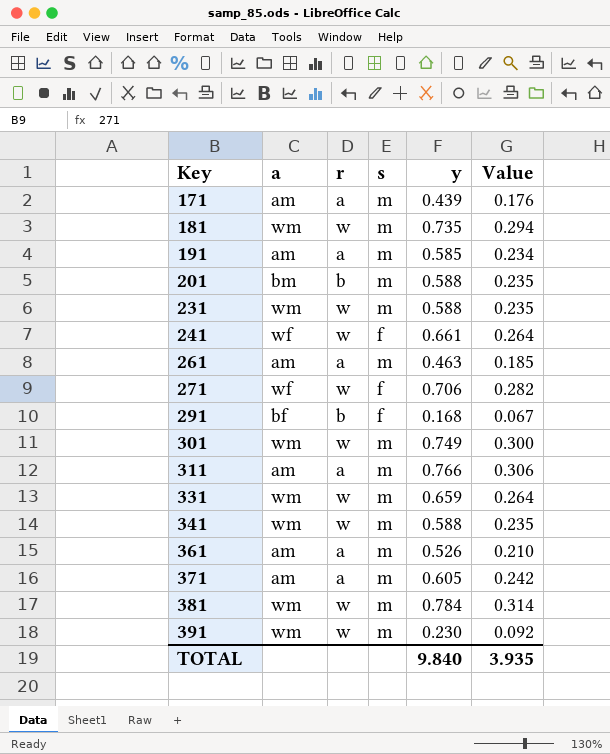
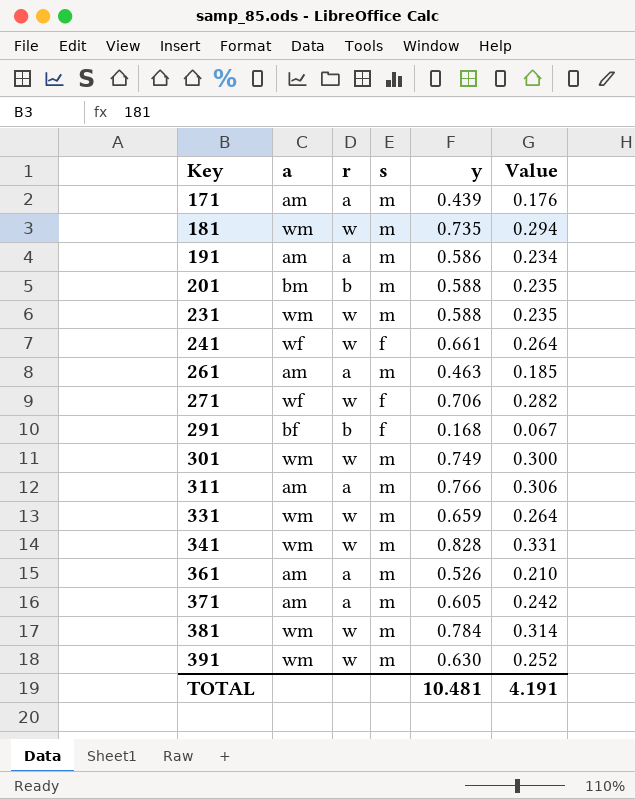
191 | y: 0.585 -> 0.586
341 | y: 0.588 -> 0.828
341 | Value: 0.235 -> 0.331
391 | y: 0.230 -> 0.630
391 | Value: 0.092 -> 0.252
TOTAL | y: 9.840 -> 10.481
TOTAL | Value: 3.935 -> 4.191

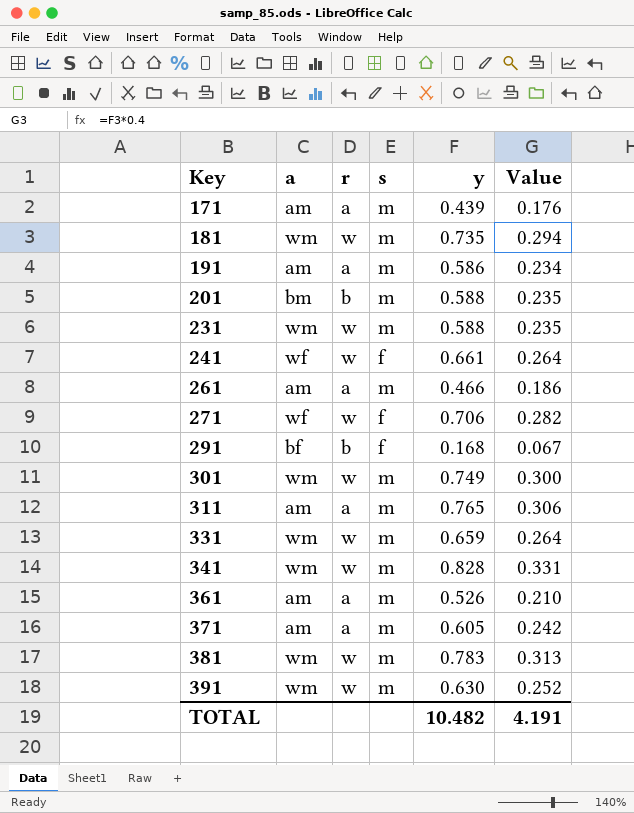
261 | y: 0.463 -> 0.466
261 | Value: 0.185 -> 0.186
311 | y: 0.766 -> 0.765
381 | y: 0.784 -> 0.783
381 | Value: 0.314 -> 0.313
TOTAL | y: 10.481 -> 10.482

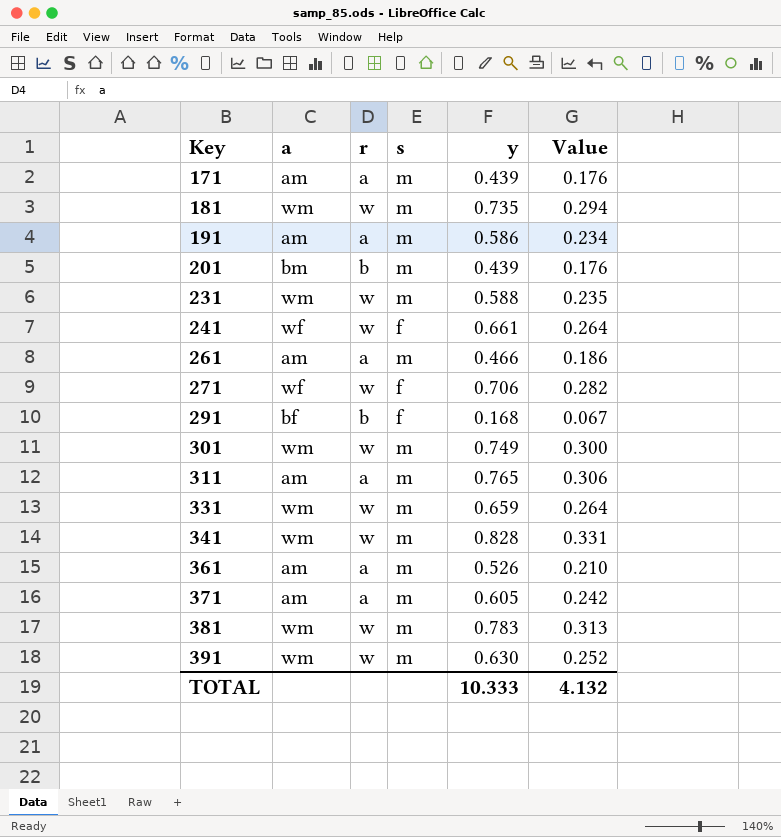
201 | y: 0.588 -> 0.439
201 | Value: 0.235 -> 0.176
TOTAL | y: 10.482 -> 10.333
TOTAL | Value: 4.191 -> 4.132

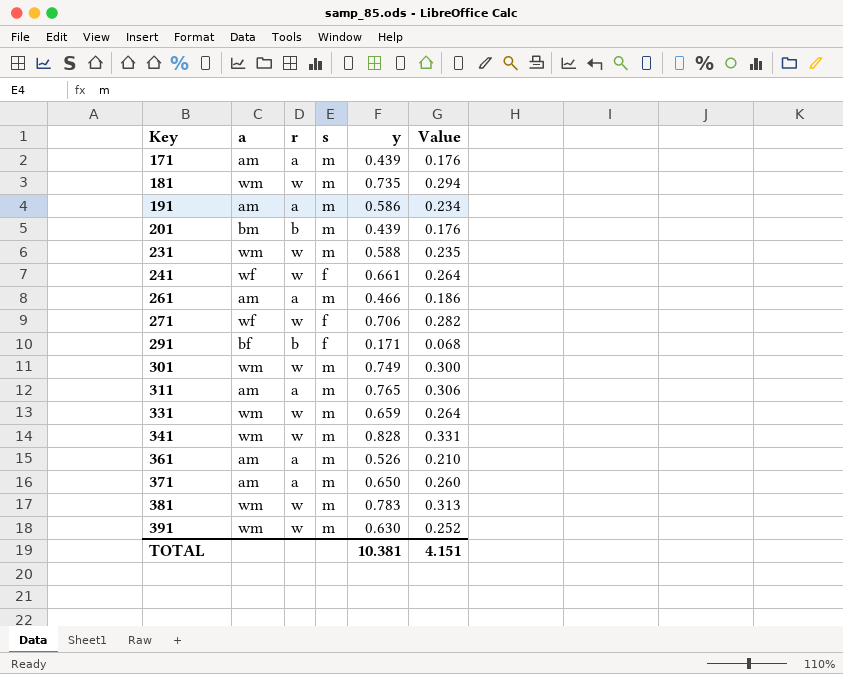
291 | y: 0.168 -> 0.171
291 | Value: 0.067 -> 0.068
371 | y: 0.605 -> 0.650
371 | Value: 0.242 -> 0.260
TOTAL | y: 10.333 -> 10.381
TOTAL | Value: 4.132 -> 4.151

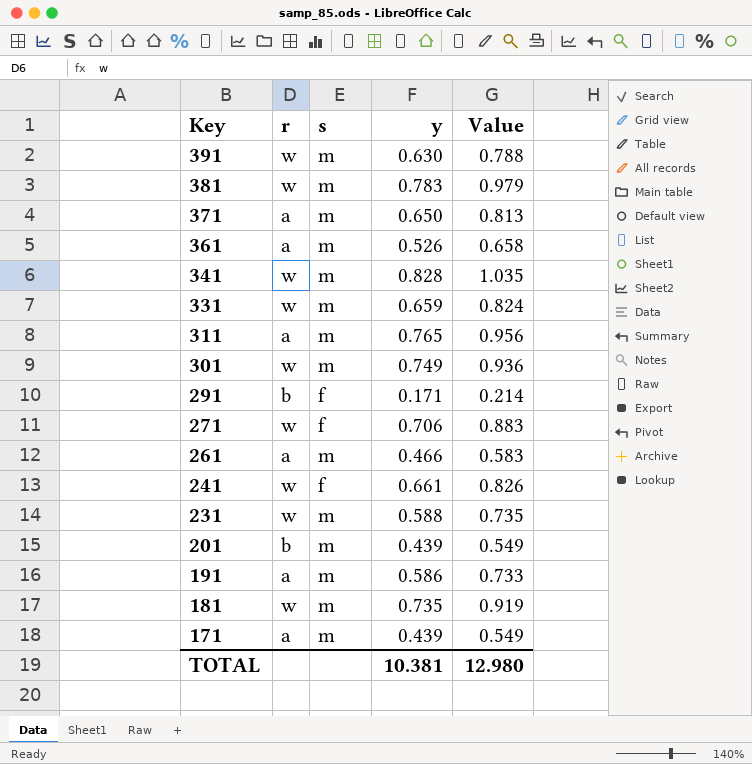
row order: Key ascending -> Key descending
column a | position: 2 -> none
column Value | formula: [y] * 0.4 -> [y] * 1.25
TOTAL | Value: 4.151 -> 12.980

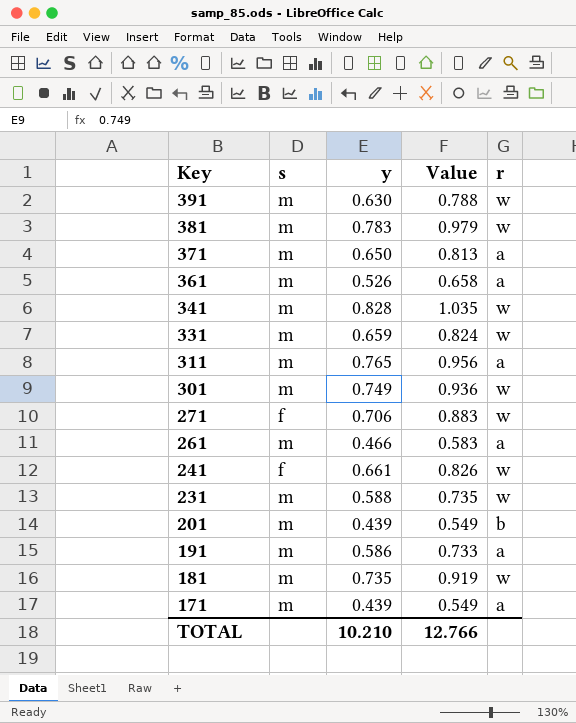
column r | position: 2 -> 5
row 291: b | f | 0.171 | 0.214 -> none
TOTAL | y: 10.381 -> 10.210
TOTAL | Value: 12.980 -> 12.766

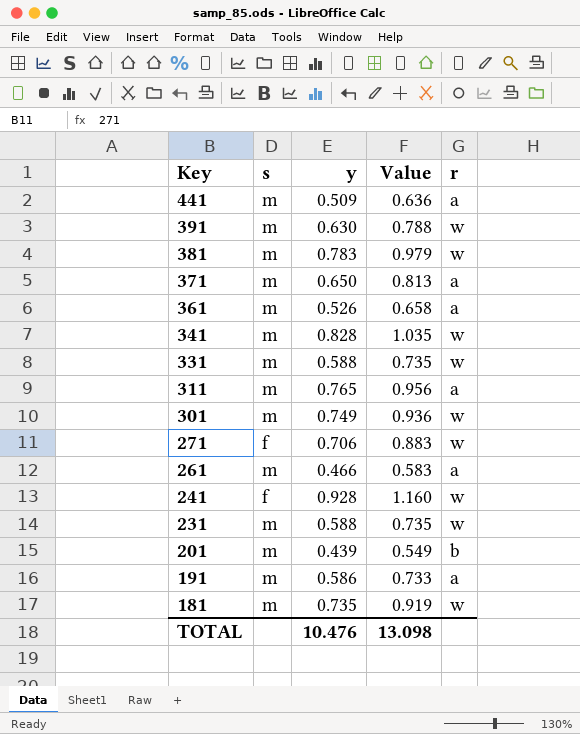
row 171: m | 0.439 | 0.549 | a -> none
row 441: none -> m | 0.509 | 0.636 | a
331 | y: 0.659 -> 0.588
331 | Value: 0.824 -> 0.735
241 | y: 0.661 -> 0.928
241 | Value: 0.826 -> 1.160
TOTAL | y: 10.210 -> 10.476
TOTAL | Value: 12.766 -> 13.098

